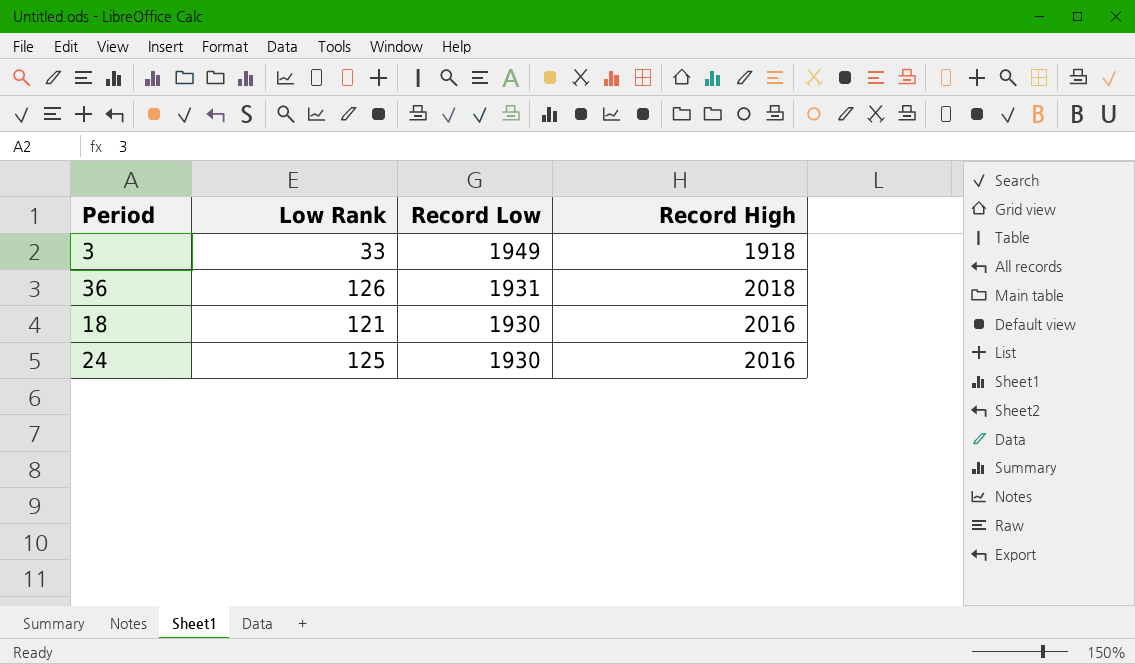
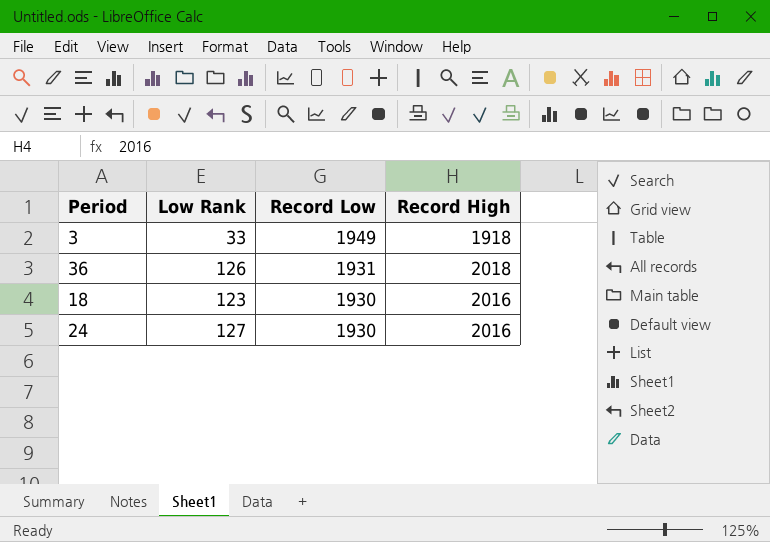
18 | Low Rank: 121 -> 123
24 | Low Rank: 125 -> 127

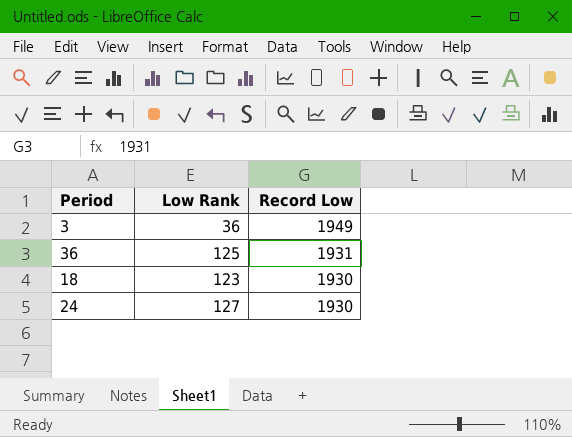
column Record High | position: 4 -> none
3 | Low Rank: 33 -> 36
36 | Low Rank: 126 -> 125

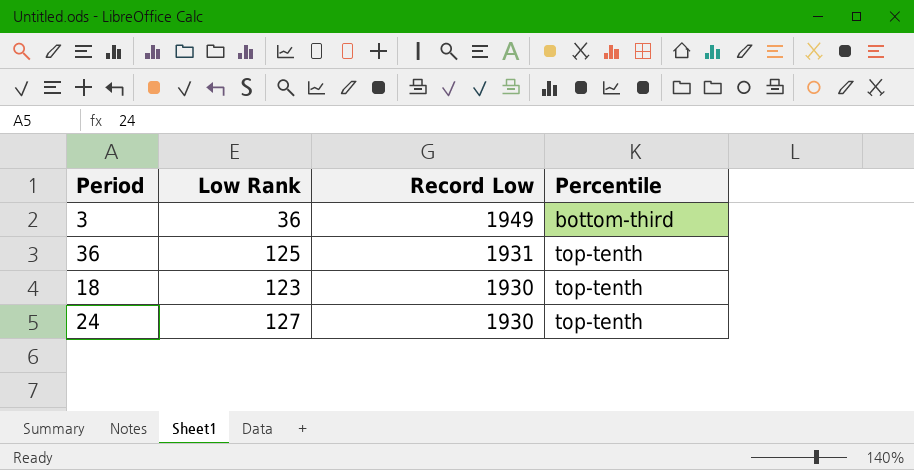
column Percentile | position: none -> 4

